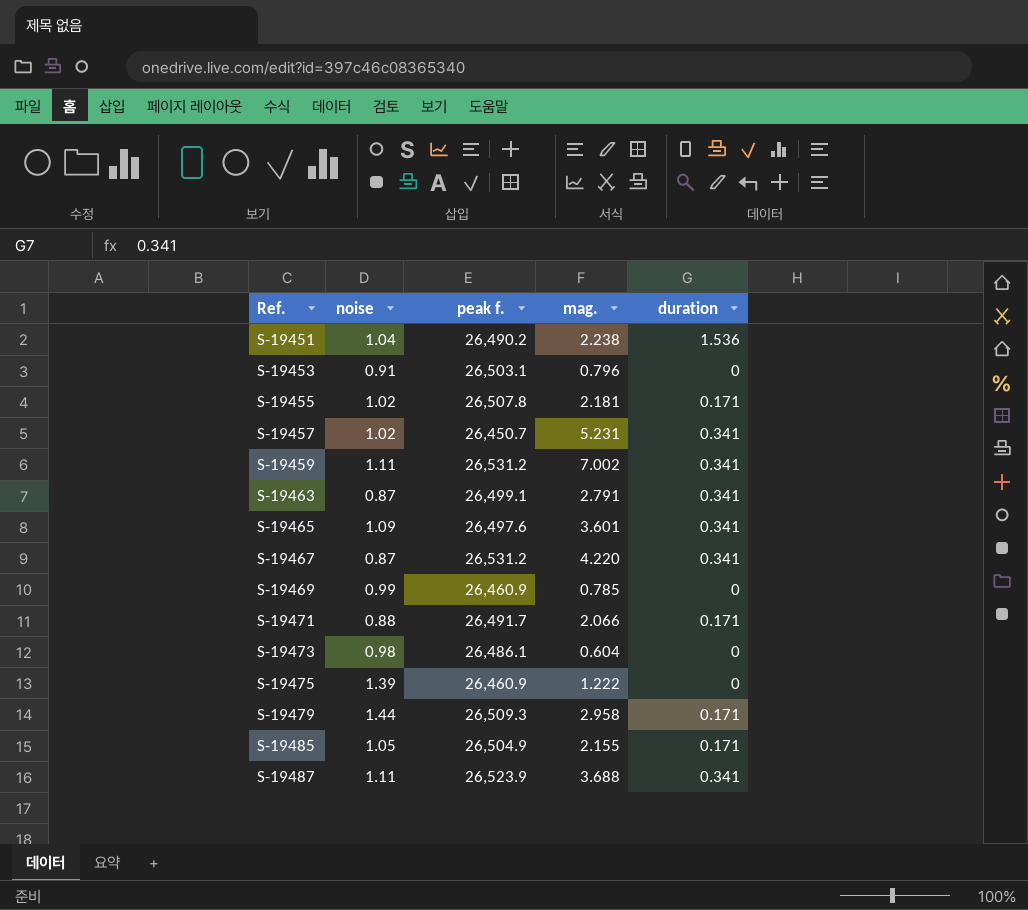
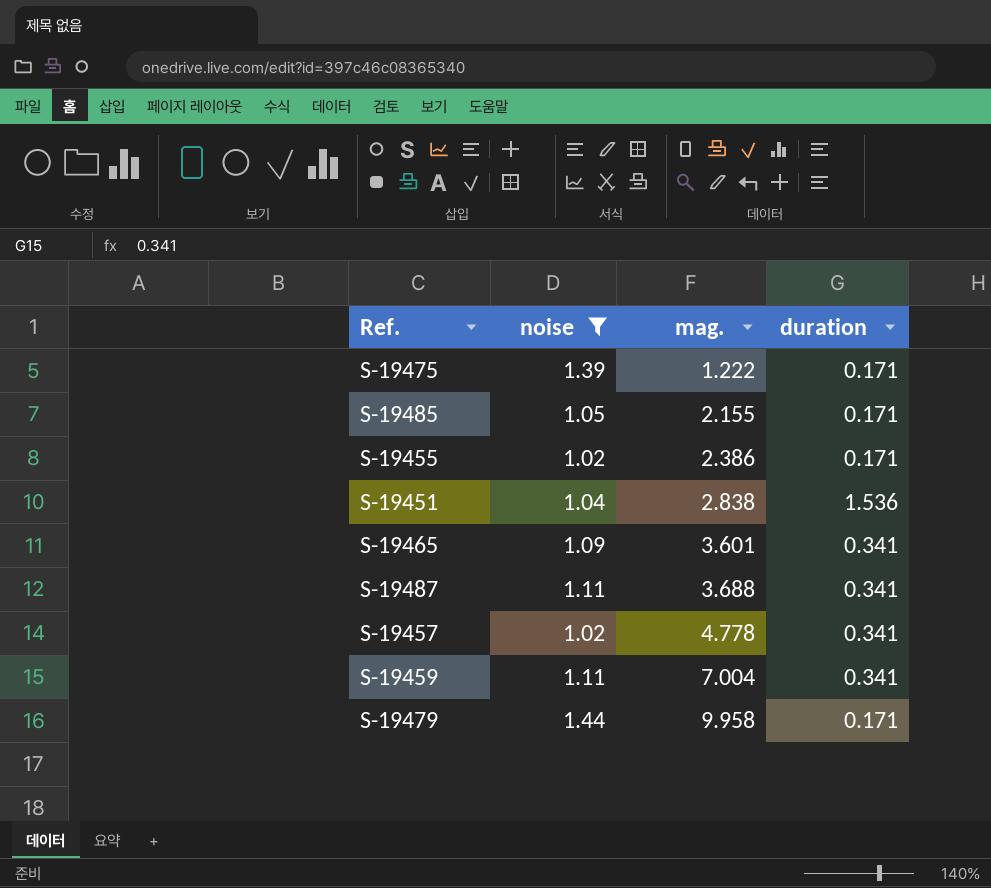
filter: none -> noise >= 1.02
row order: Ref. ascending -> mag. ascending
column peak f. | position: 3 -> none
S-19475 | duration: 0 -> 0.171
S-19455 | mag.: 2.181 -> 2.386
S-19451 | mag.: 2.238 -> 2.838
S-19457 | mag.: 5.231 -> 4.778
S-19459 | mag.: 7.002 -> 7.004
S-19479 | mag.: 2.958 -> 9.958

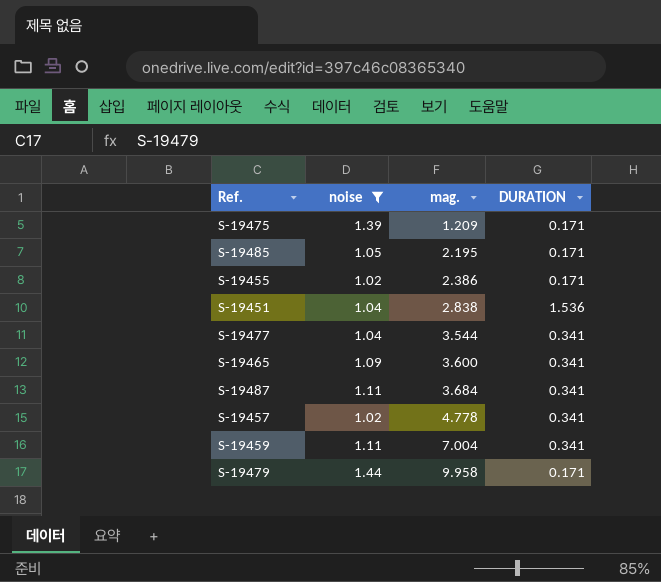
column name: duration -> DURATION
S-19475 | mag.: 1.222 -> 1.209
S-19485 | mag.: 2.155 -> 2.195
row S-19477: none -> 1.04 | 3.544 | 0.341
S-19465 | mag.: 3.601 -> 3.600
S-19487 | mag.: 3.688 -> 3.684

